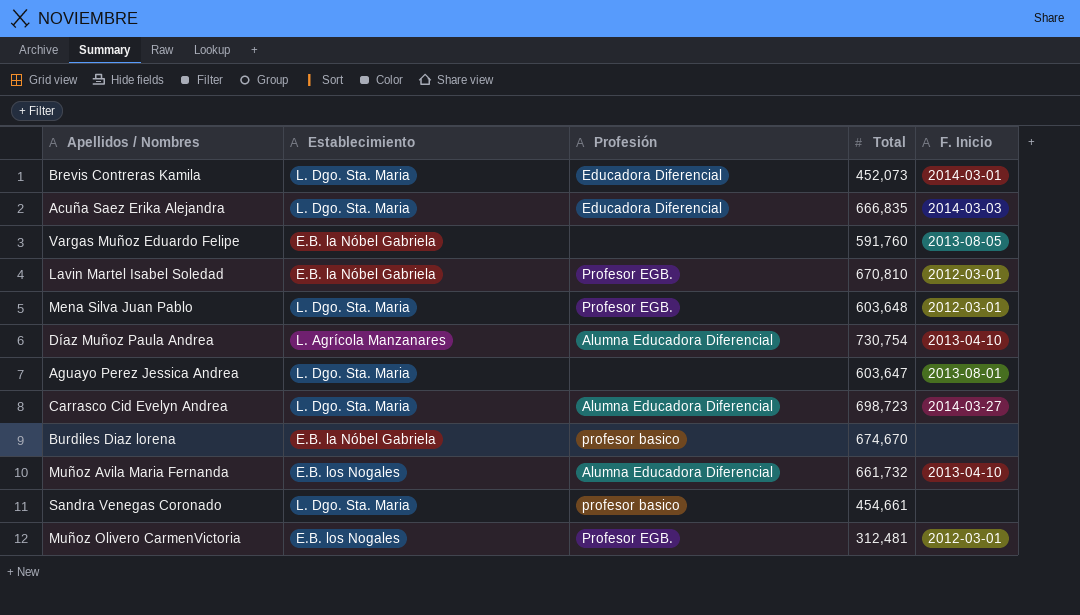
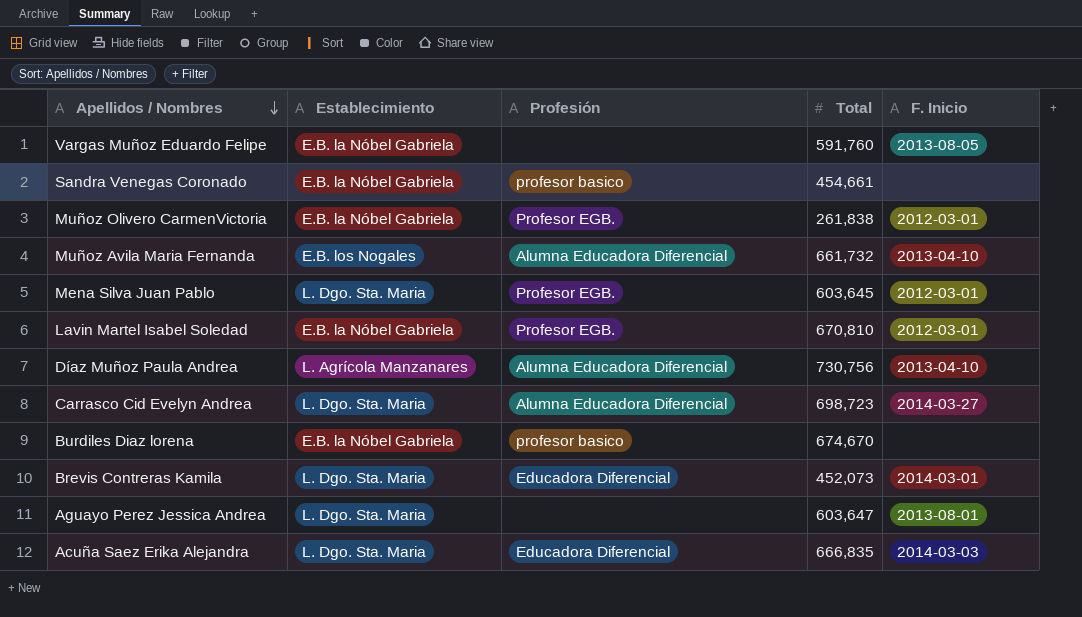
row order: none -> Apellidos / Nombres descending
Sandra Venegas Coronado | Establecimiento: L. Dgo. Sta. Maria -> E.B. la Nóbel Gabriela
Muñoz Olivero CarmenVictoria | Establecimiento: E.B. los Nogales -> E.B. la Nóbel Gabriela
Muñoz Olivero CarmenVictoria | Total: 312,481 -> 261,838
Mena Silva Juan Pablo | Total: 603,648 -> 603,645
Díaz Muñoz Paula Andrea | Total: 730,754 -> 730,756

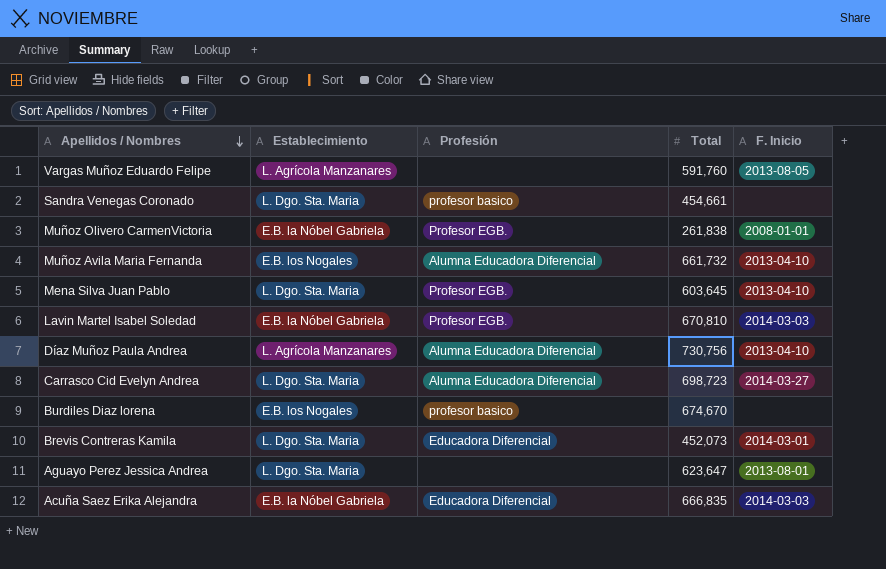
Vargas Muñoz Eduardo Felipe | Establecimiento: E.B. la Nóbel Gabriela -> L. Agrícola Manzanares
Sandra Venegas Coronado | Establecimiento: E.B. la Nóbel Gabriela -> L. Dgo. Sta. Maria
Muñoz Olivero CarmenVictoria | F. Inicio: 2012-03-01 -> 2008-01-01
Mena Silva Juan Pablo | F. Inicio: 2012-03-01 -> 2013-04-10
Lavin Martel Isabel Soledad | F. Inicio: 2012-03-01 -> 2014-03-03
Burdiles Diaz lorena | Establecimiento: E.B. la Nóbel Gabriela -> E.B. los Nogales
Aguayo Perez Jessica Andrea | Total: 603,647 -> 623,647
Acuña Saez Erika Alejandra | Establecimiento: L. Dgo. Sta. Maria -> E.B. la Nóbel Gabriela

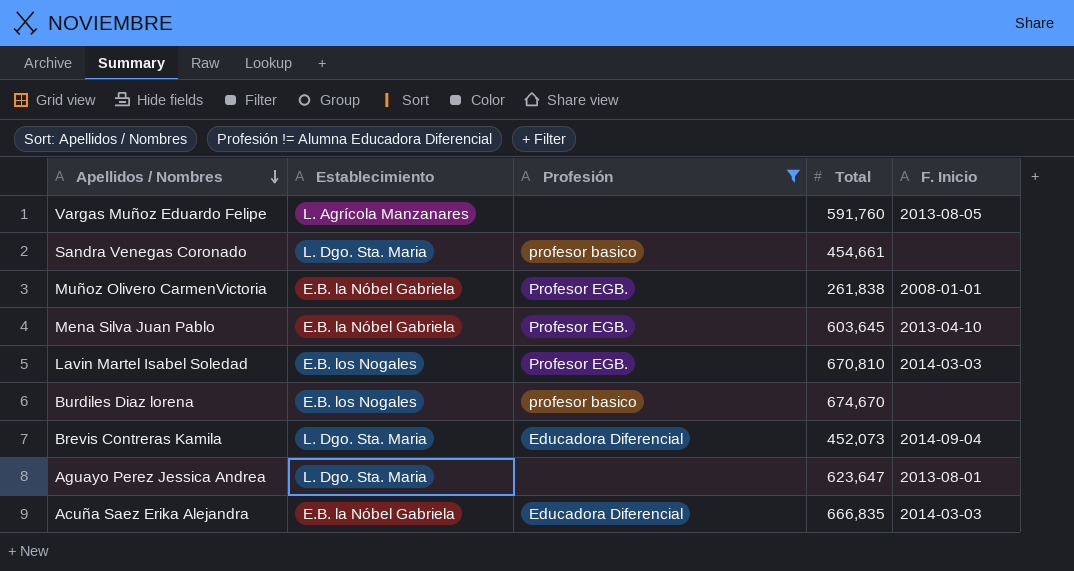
filter: none -> Profesión != Alumna Educadora Diferencial
Mena Silva Juan Pablo | Establecimiento: L. Dgo. Sta. Maria -> E.B. la Nóbel Gabriela
Lavin Martel Isabel Soledad | Establecimiento: E.B. la Nóbel Gabriela -> E.B. los Nogales
Brevis Contreras Kamila | F. Inicio: 2014-03-01 -> 2014-09-04

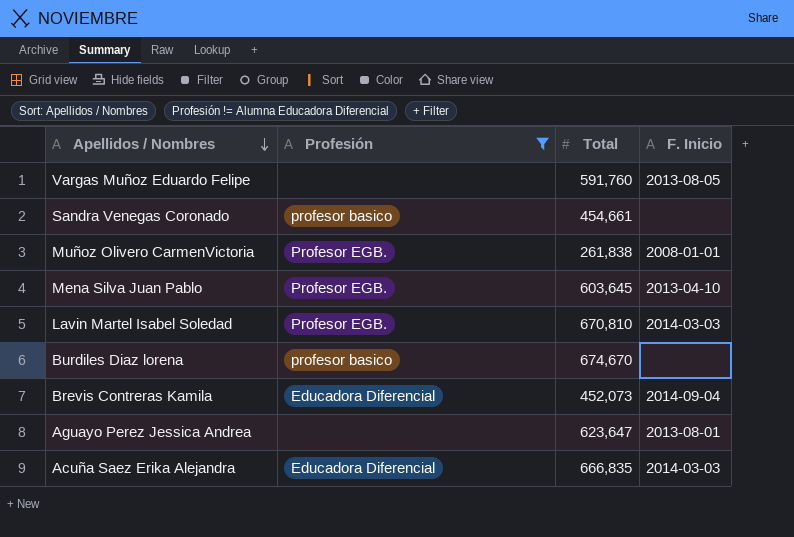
column Establecimiento | position: 2 -> none

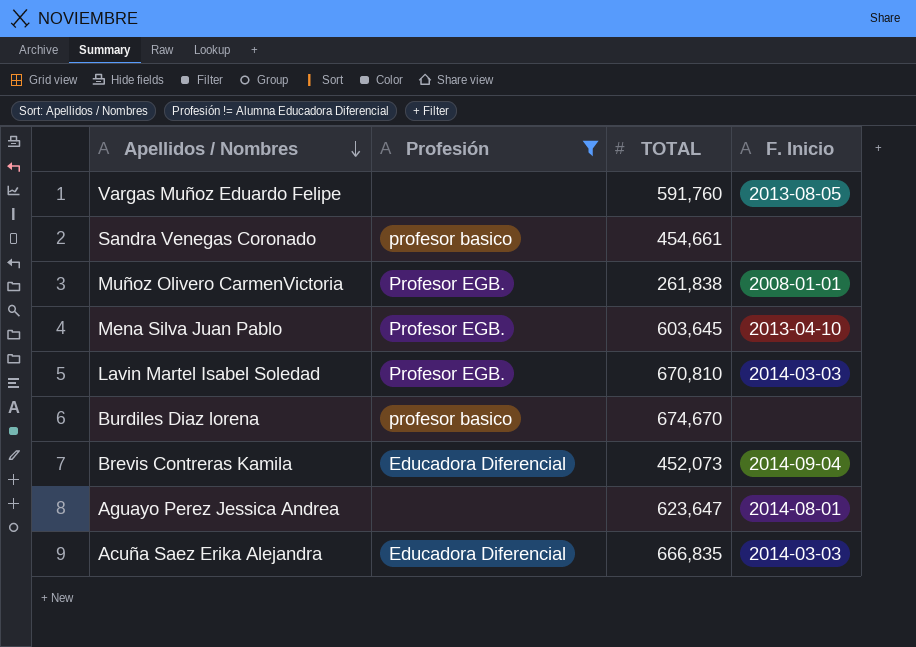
column name: Total -> TOTAL
Aguayo Perez Jessica Andrea | F. Inicio: 2013-08-01 -> 2014-08-01

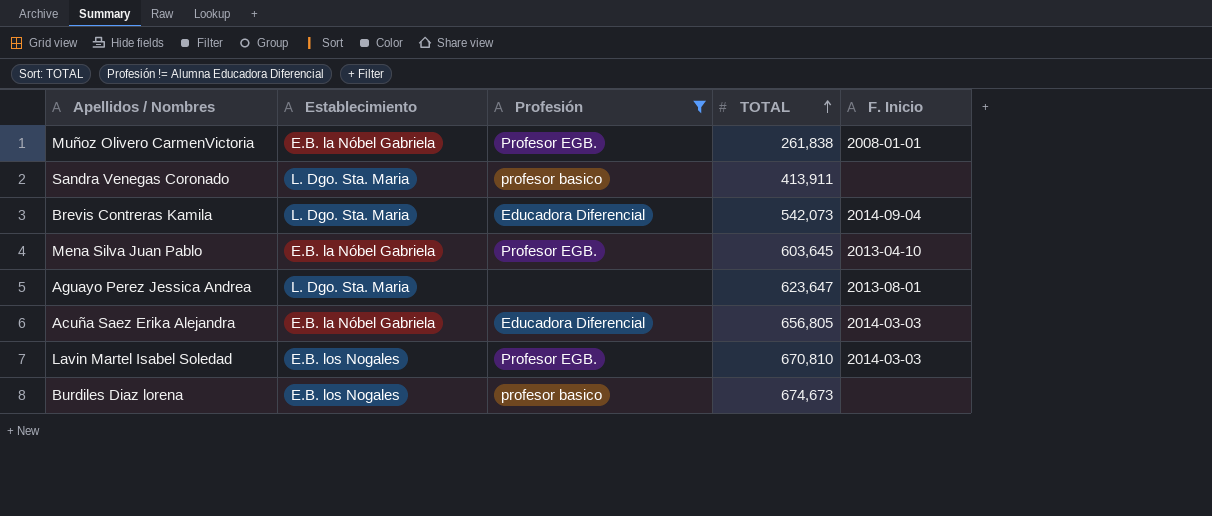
row order: Apellidos / Nombres descending -> TOTAL ascending
column Establecimiento | position: none -> 2
row Vargas Muñoz Eduardo Felipe: none | 591,760 | 2013-08-05 -> none
Sandra Venegas Coronado | TOTAL: 454,661 -> 413,911
Brevis Contreras Kamila | TOTAL: 452,073 -> 542,073
Aguayo Perez Jessica Andrea | F. Inicio: 2014-08-01 -> 2013-08-01
Acuña Saez Erika Alejandra | TOTAL: 666,835 -> 656,805
Burdiles Diaz lorena | TOTAL: 674,670 -> 674,673

